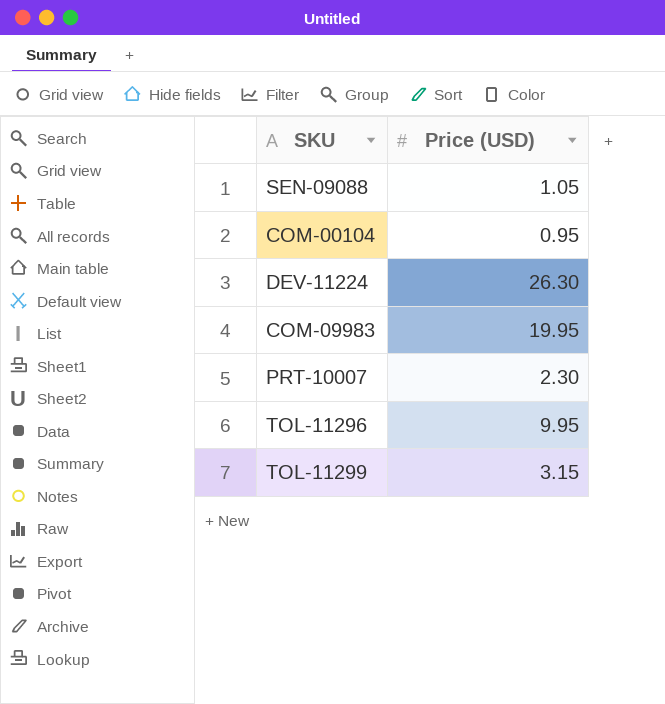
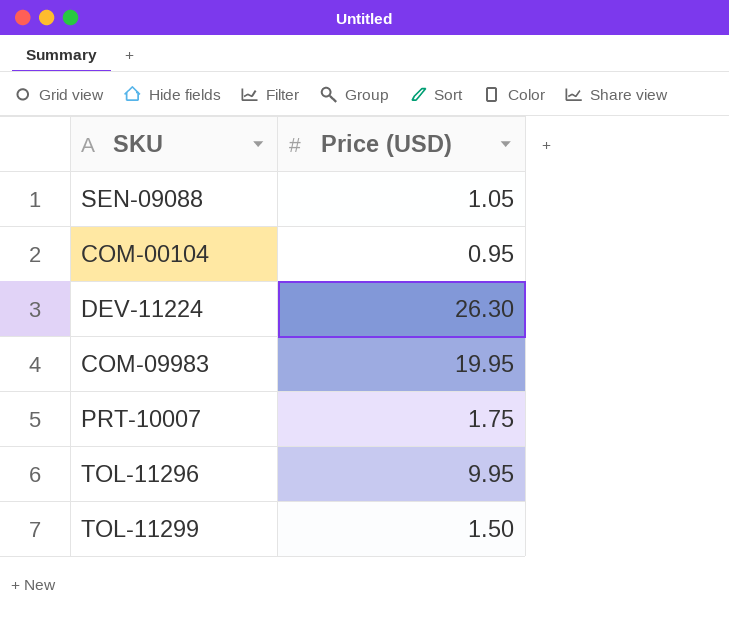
PRT-10007 | Price (USD): 2.30 -> 1.75
TOL-11299 | Price (USD): 3.15 -> 1.50

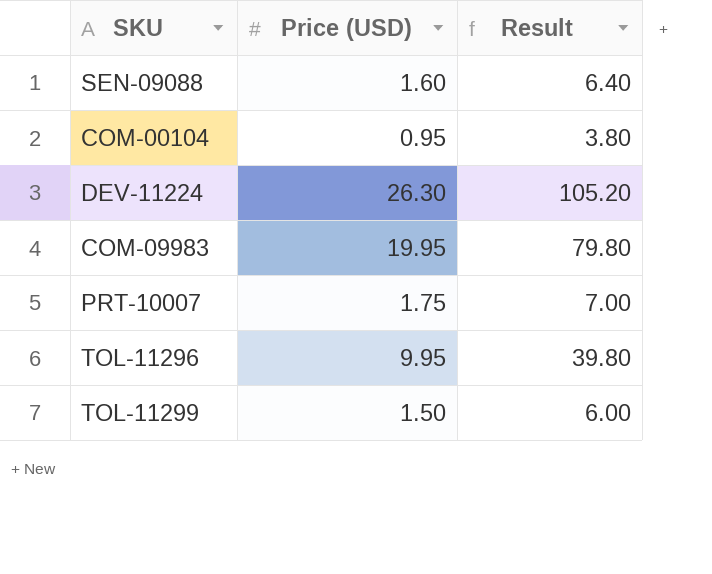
column Result | formula: none -> [Price (USD)] * 4
SEN-09088 | Price (USD): 1.05 -> 1.60

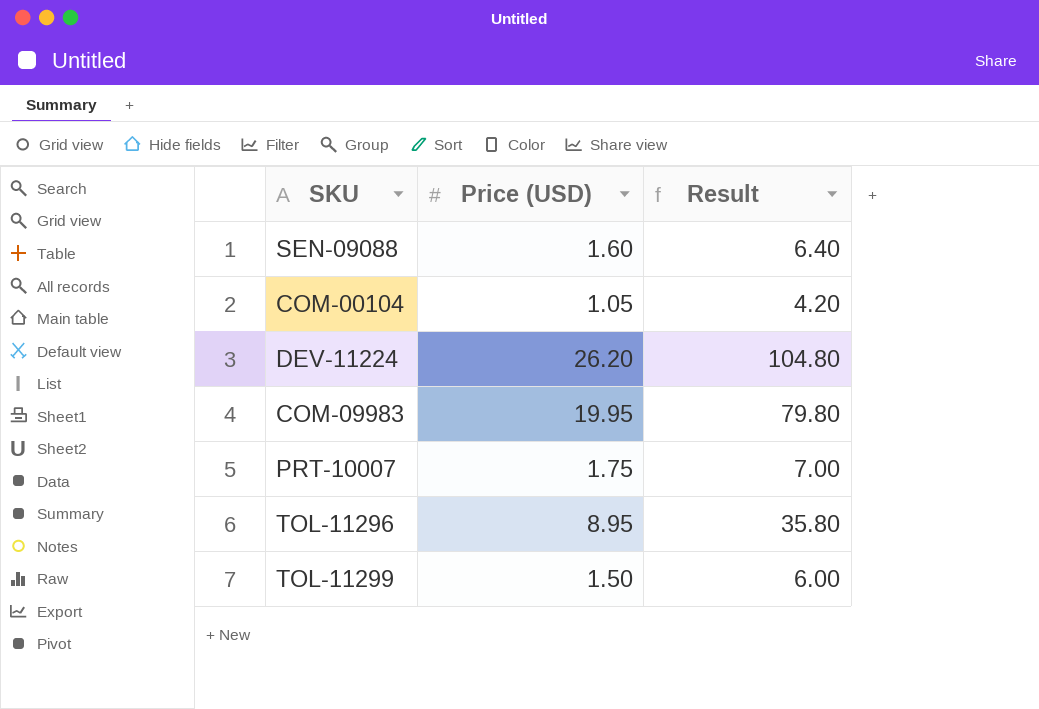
COM-00104 | Price (USD): 0.95 -> 1.05
COM-00104 | Result: 3.80 -> 4.20
DEV-11224 | Price (USD): 26.30 -> 26.20
DEV-11224 | Result: 105.20 -> 104.80
TOL-11296 | Price (USD): 9.95 -> 8.95
TOL-11296 | Result: 39.80 -> 35.80

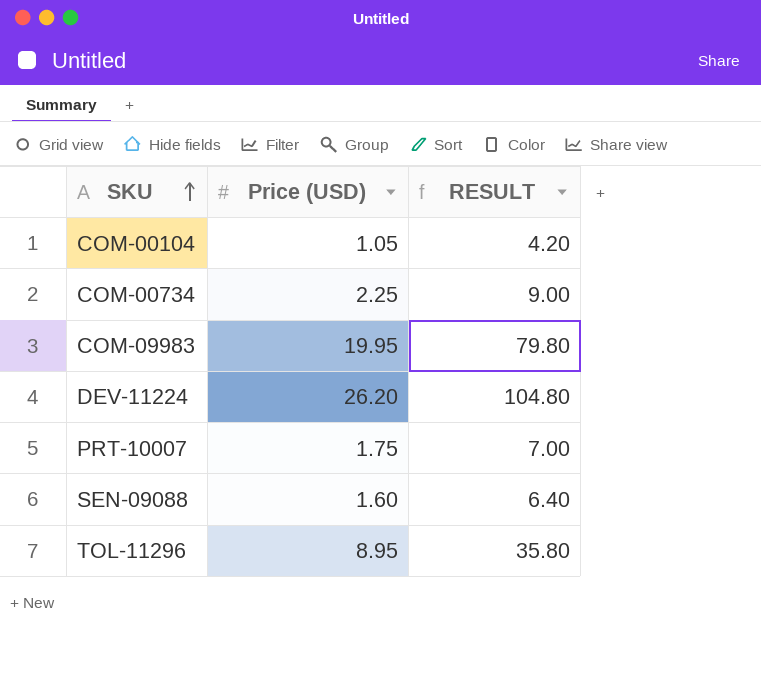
row order: none -> SKU ascending
column name: Result -> RESULT
row TOL-11299: 1.50 | 6.00 -> none
row COM-00734: none -> 2.25 | 9.00

